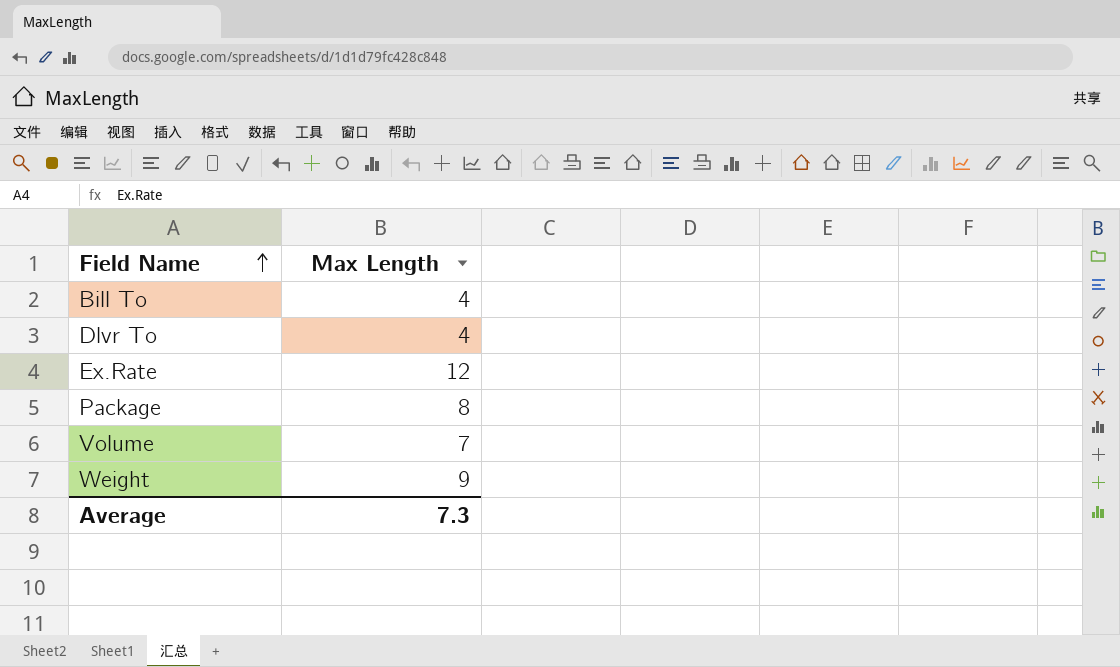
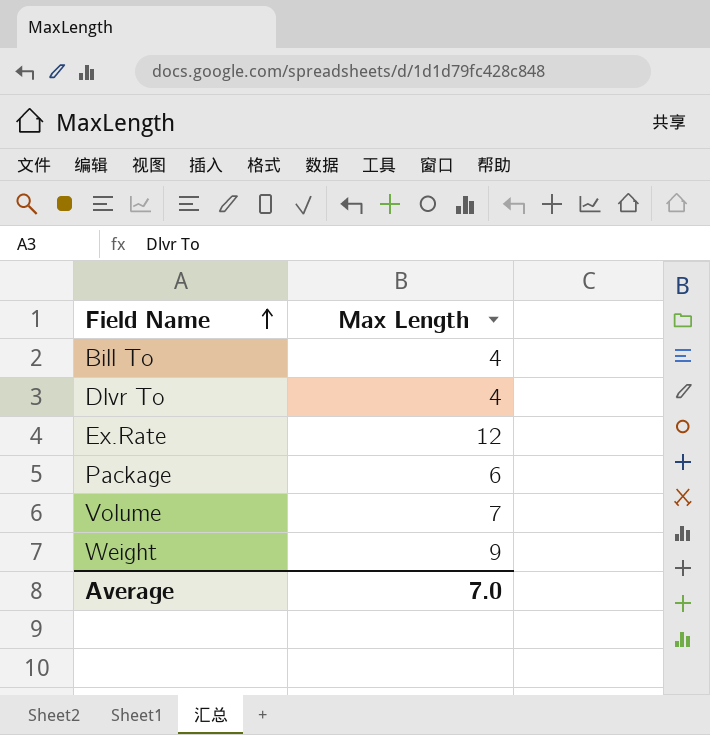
Package | Max Length: 8 -> 6
Average | Max Length: 7.3 -> 7.0

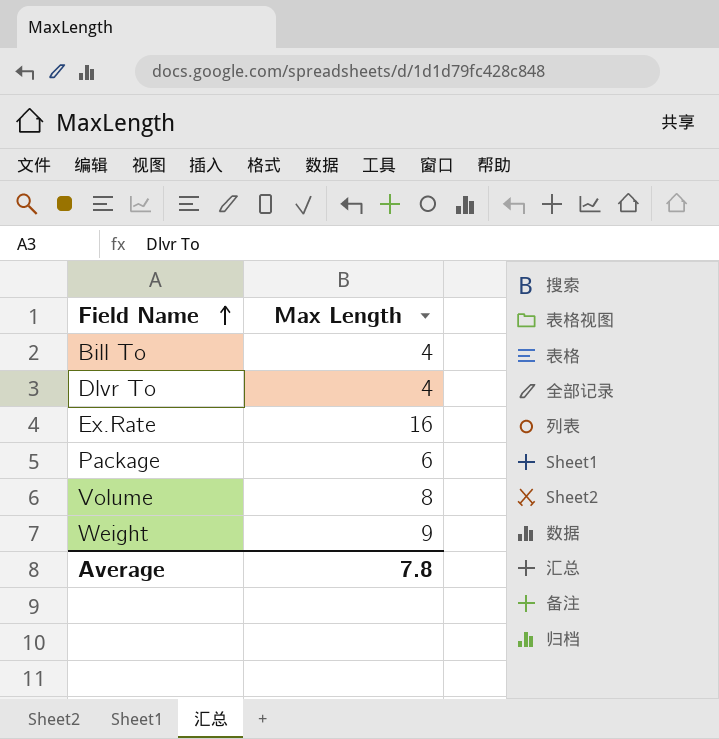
Ex.Rate | Max Length: 12 -> 16
Volume | Max Length: 7 -> 8
Average | Max Length: 7.0 -> 7.8

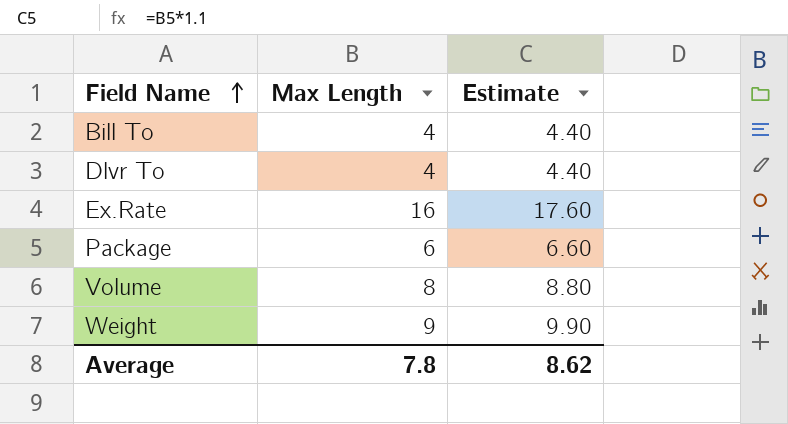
column Estimate | formula: none -> [Max Length] * 1.1

